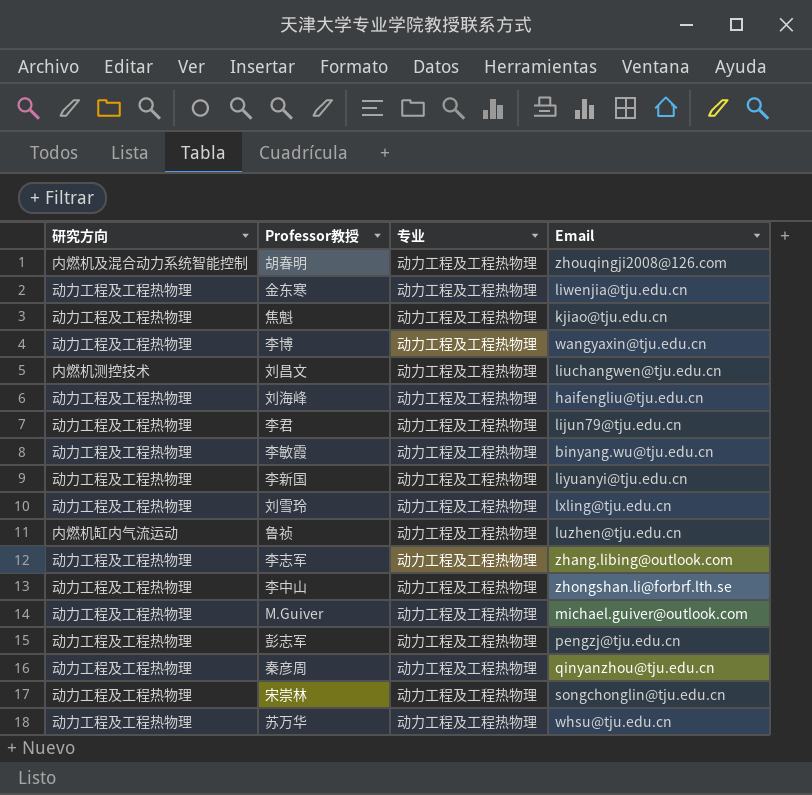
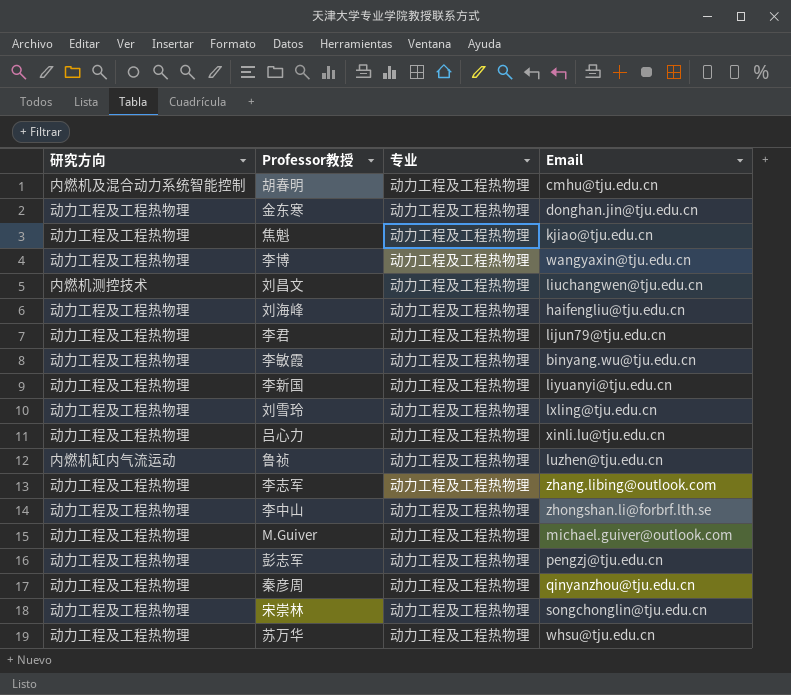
胡春明 | Email: zhouqingji2008@126.com -> cmhu@tju.edu.cn
金东寒 | Email: liwenjia@tju.edu.cn -> donghan.jin@tju.edu.cn
row 吕心力: none -> 动力工程及工程热物理 | 动力工程及工程热物理 | xinli.lu@tju.edu.cn

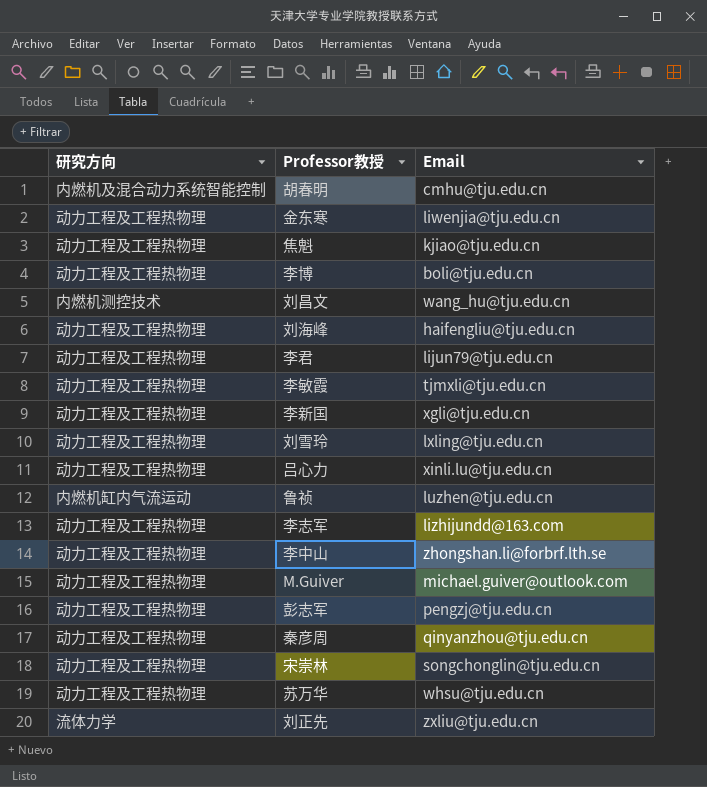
column 专业 | position: 3 -> none
金东寒 | Email: donghan.jin@tju.edu.cn -> liwenjia@tju.edu.cn
李博 | Email: wangyaxin@tju.edu.cn -> boli@tju.edu.cn
刘昌文 | Email: liuchangwen@tju.edu.cn -> wang_hu@tju.edu.cn
李敏霞 | Email: binyang.wu@tju.edu.cn -> tjmxli@tju.edu.cn
李新国 | Email: liyuanyi@tju.edu.cn -> xgli@tju.edu.cn
李志军 | Email: zhang.libing@outlook.com -> lizhijundd@163.com
row 刘正先: none -> 流体力学 | zxliu@tju.edu.cn

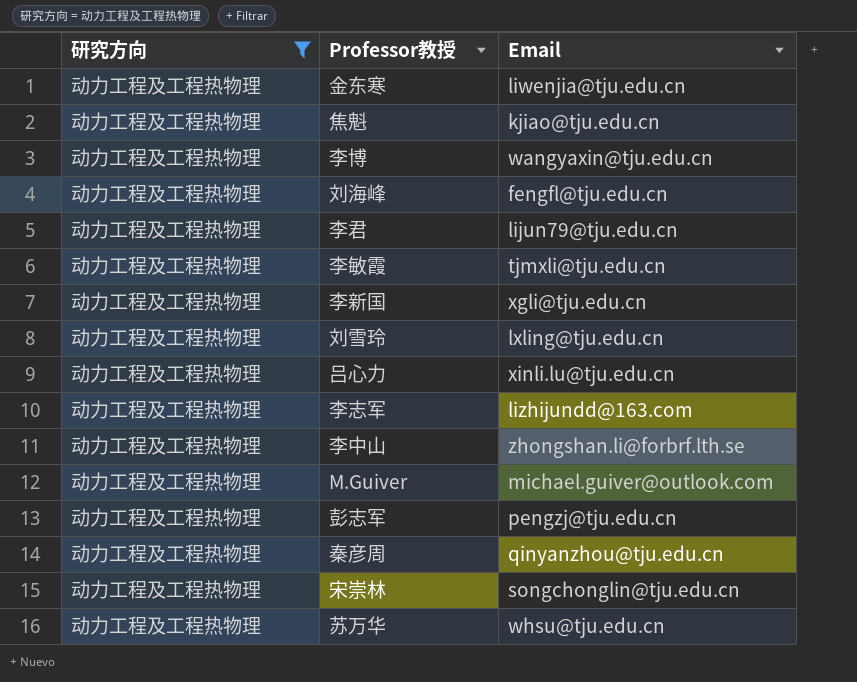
filter: none -> 研究方向 = 动力工程及工程热物理
李博 | Email: boli@tju.edu.cn -> wangyaxin@tju.edu.cn
刘海峰 | Email: haifengliu@tju.edu.cn -> fengfl@tju.edu.cn

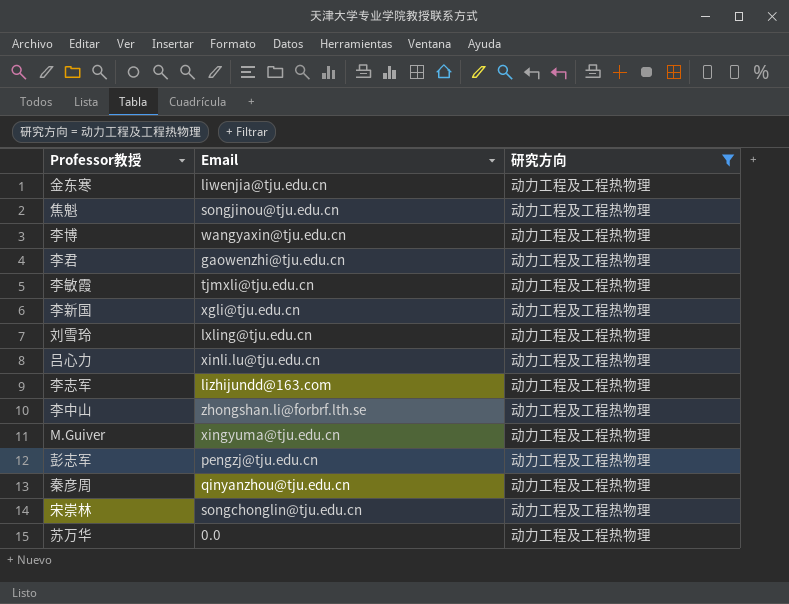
column 研究方向 | position: 1 -> 3
row 刘海峰: 动力工程及工程热物理 | fengfl@tju.edu.cn -> none
焦魁 | Email: kjiao@tju.edu.cn -> songjinou@tju.edu.cn
李君 | Email: lijun79@tju.edu.cn -> gaowenzhi@tju.edu.cn
M.Guiver | Email: michael.guiver@outlook.com -> xingyuma@tju.edu.cn
苏万华 | Email: whsu@tju.edu.cn -> 0.0

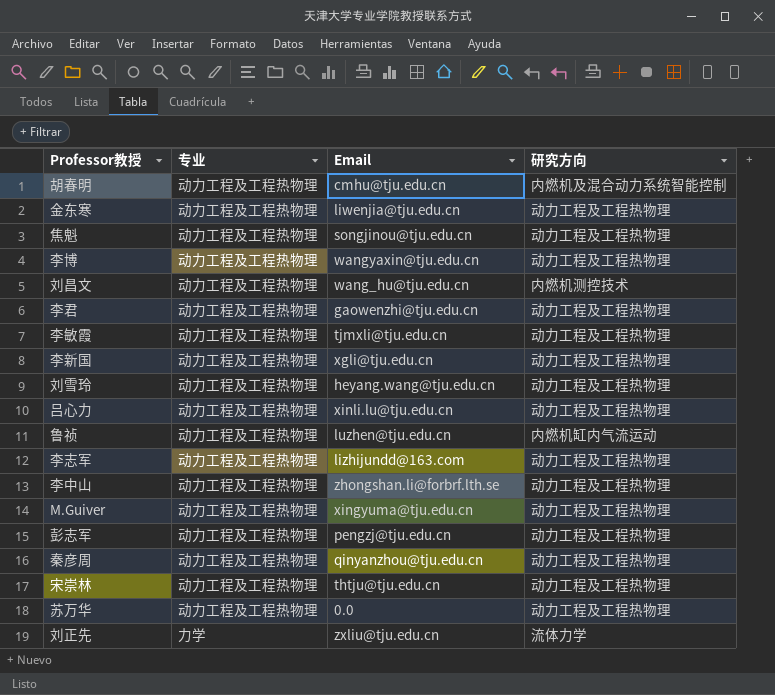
filter: 研究方向 = 动力工程及工程热物理 -> none
column 专业 | position: none -> 2
刘雪玲 | Email: lxling@tju.edu.cn -> heyang.wang@tju.edu.cn
宋崇林 | Email: songchonglin@tju.edu.cn -> thtju@tju.edu.cn

